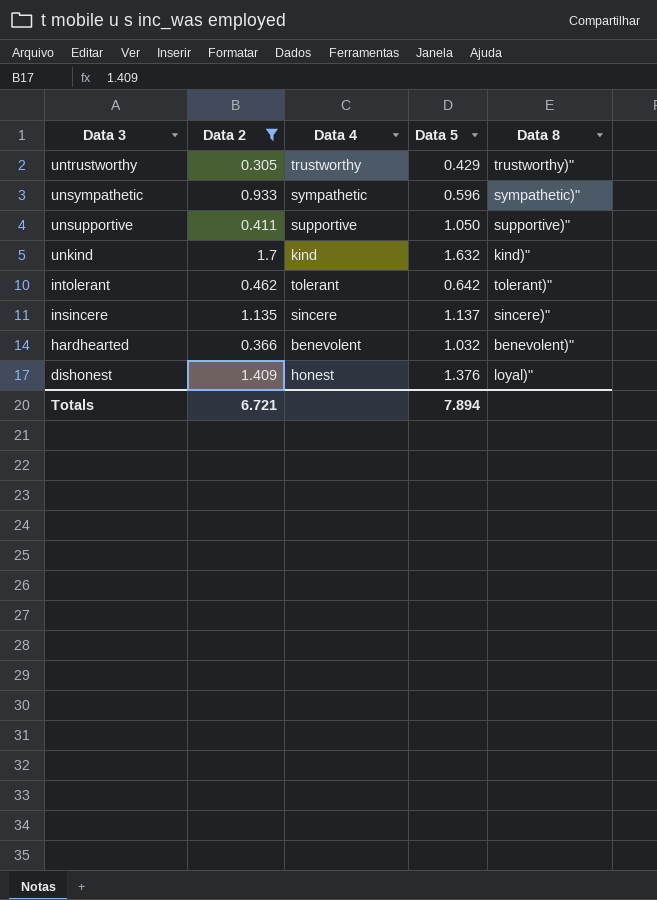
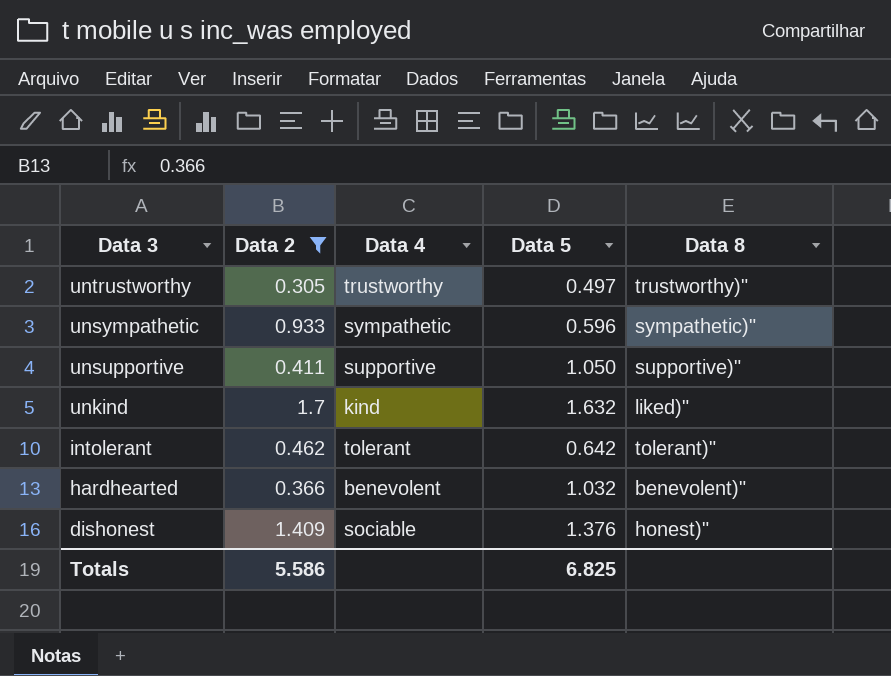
row insincere: 1.135 | sincere | 1.137 | sincere)" -> none
untrustworthy | Data 5: 0.429 -> 0.497
unkind | Data 8: kind)" -> liked)"
dishonest | Data 4: honest -> sociable
dishonest | Data 8: loyal)" -> honest)"
Totals | Data 2: 6.721 -> 5.586
Totals | Data 5: 7.894 -> 6.825

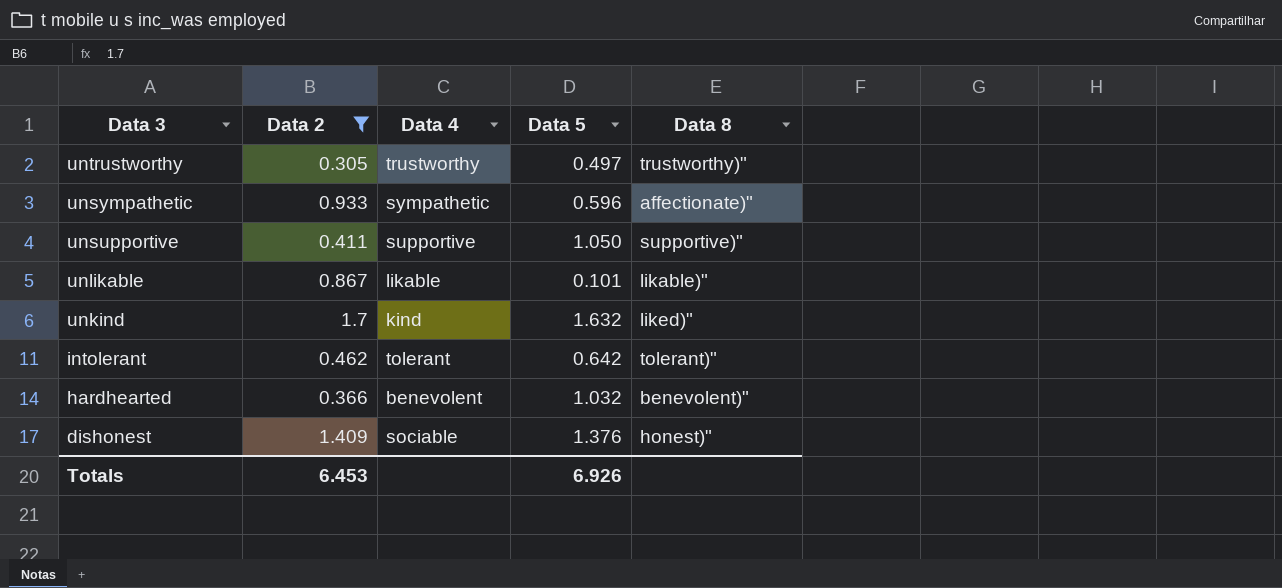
unsympathetic | Data 8: sympathetic)" -> affectionate)"
row unlikable: none -> 0.867 | likable | 0.101 | likable)"
Totals | Data 2: 5.586 -> 6.453
Totals | Data 5: 6.825 -> 6.926

